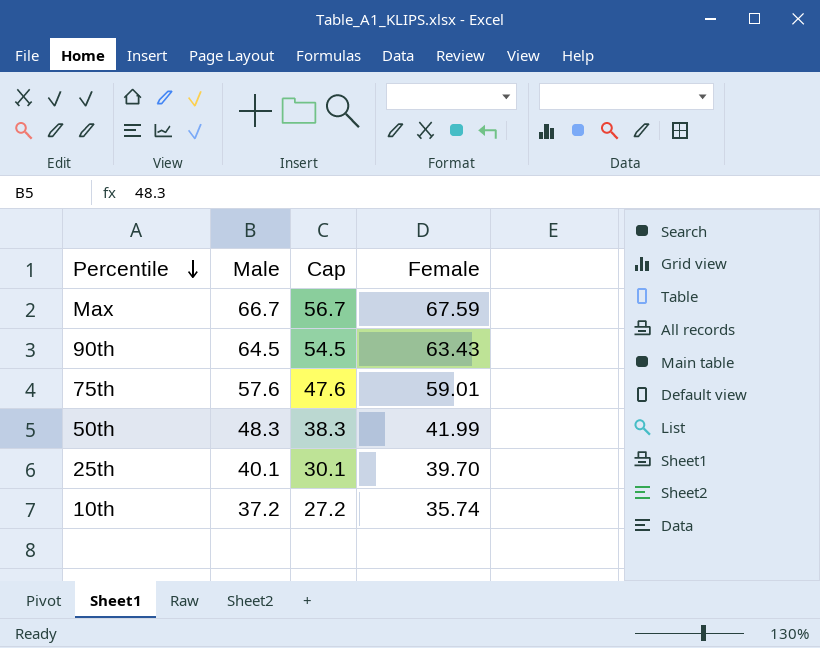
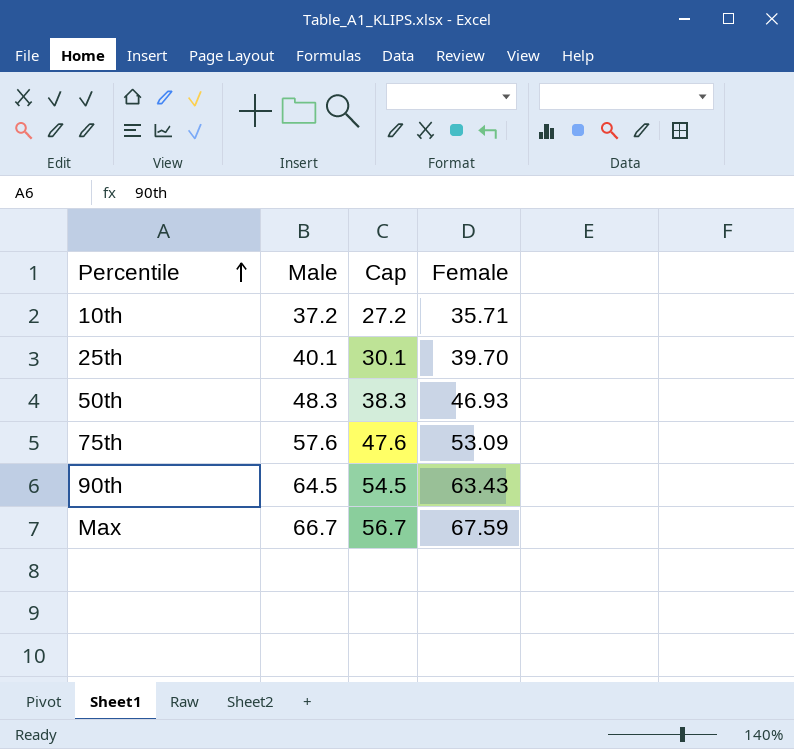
row order: Percentile descending -> Percentile ascending
10th | Female: 35.74 -> 35.71
50th | Female: 41.99 -> 46.93
75th | Female: 59.01 -> 53.09

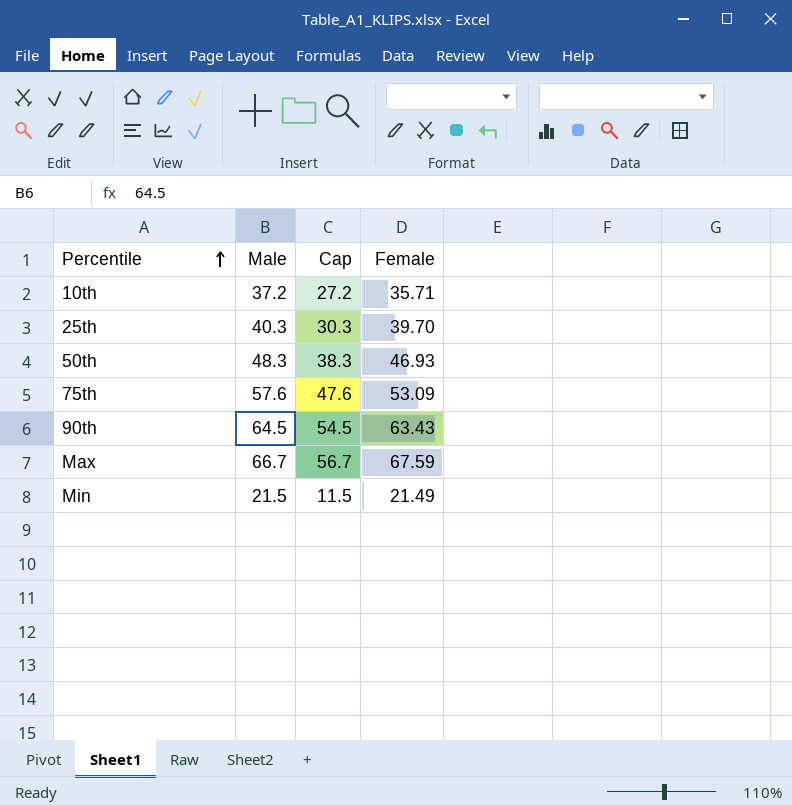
25th | Male: 40.1 -> 40.3
25th | Cap: 30.1 -> 30.3
row Min: none -> 21.5 | 11.5 | 21.49

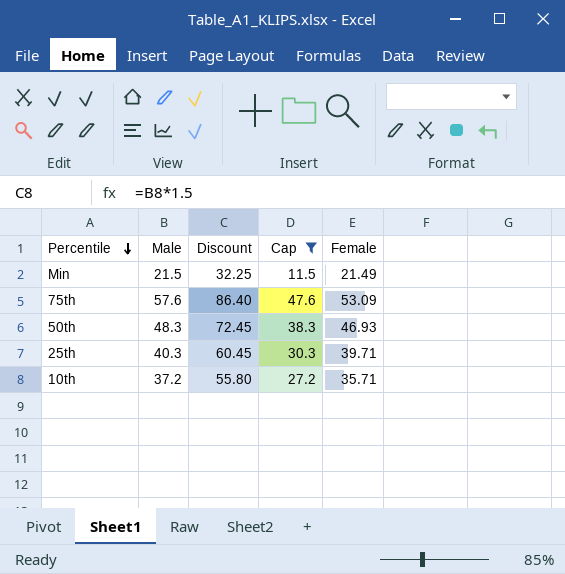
filter: none -> Cap <= 47.6
row order: Percentile ascending -> Percentile descending
column Discount | formula: none -> [Male] * 1.5
25th | Female: 39.70 -> 39.71

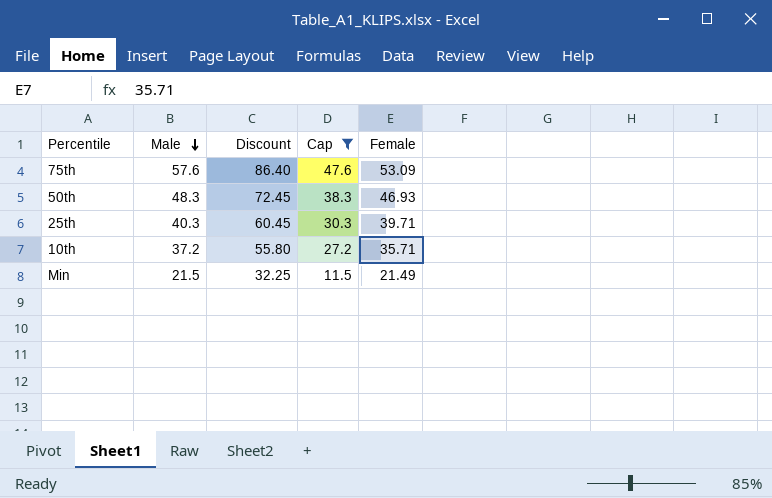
row order: Percentile descending -> Male descending

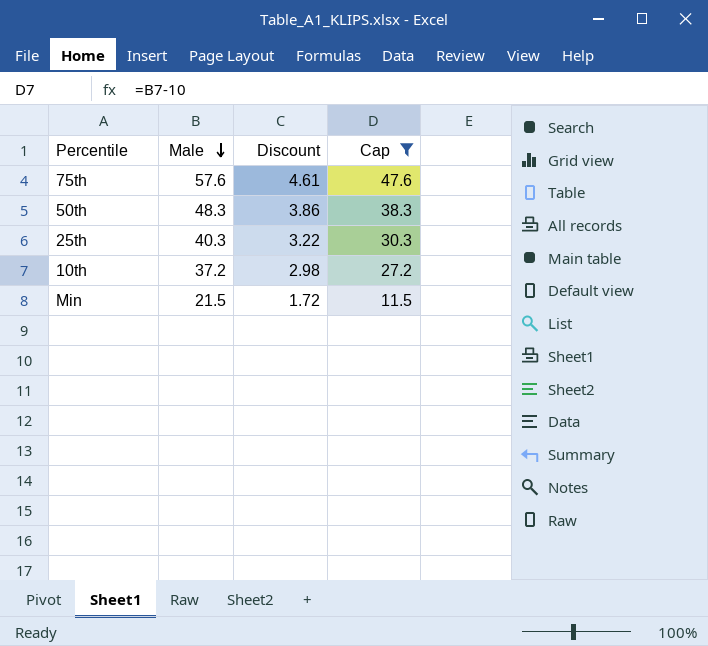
column Female | position: 5 -> none
column Discount | formula: [Male] * 1.5 -> [Male] * 0.08

